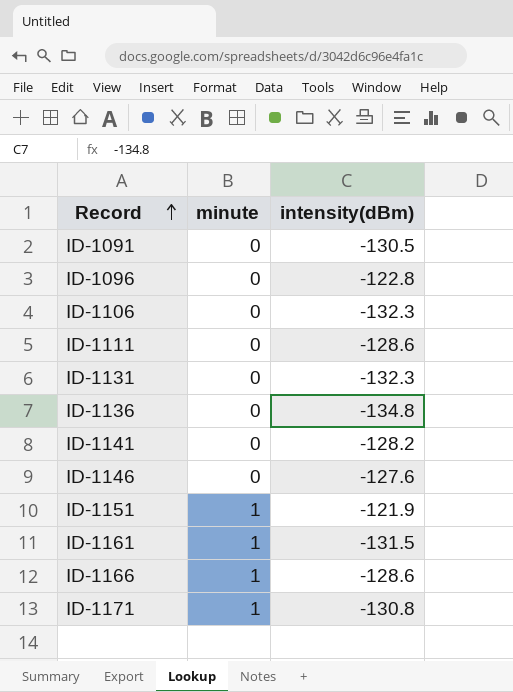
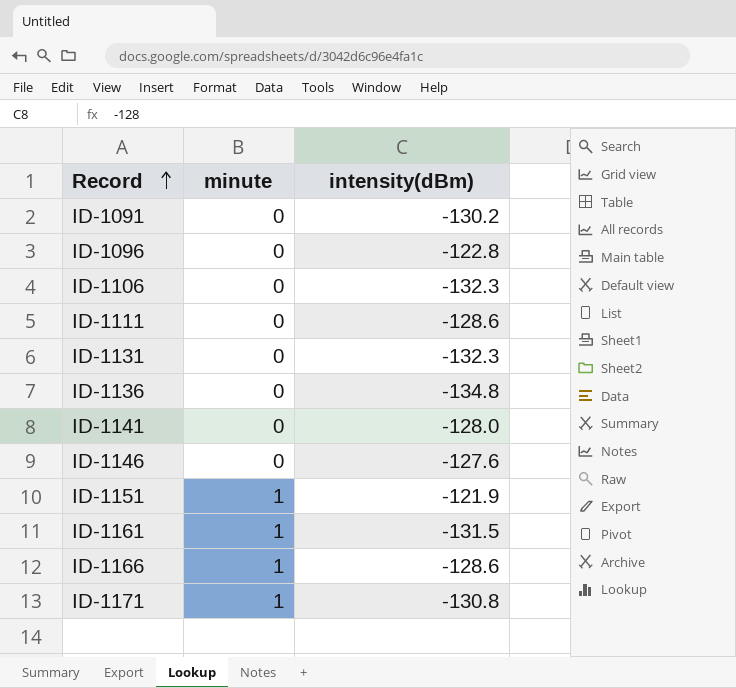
ID-1091 | intensity(dBm): -130.5 -> -130.2
ID-1141 | intensity(dBm): -128.2 -> -128.0

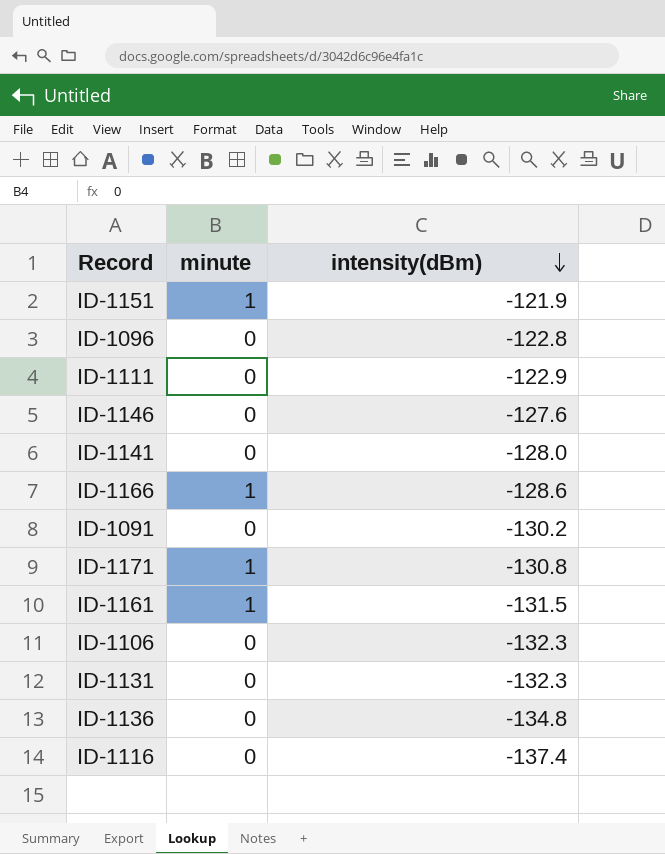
row order: Record ascending -> intensity(dBm) descending
ID-1111 | intensity(dBm): -128.6 -> -122.9
row ID-1116: none -> 0 | -137.4

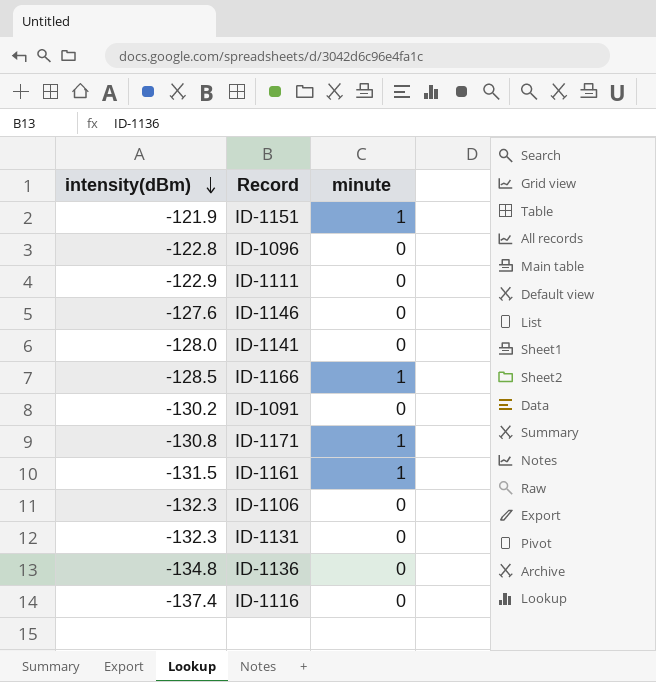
column intensity(dBm) | position: 3 -> 1
ID-1166 | intensity(dBm): -128.6 -> -128.5

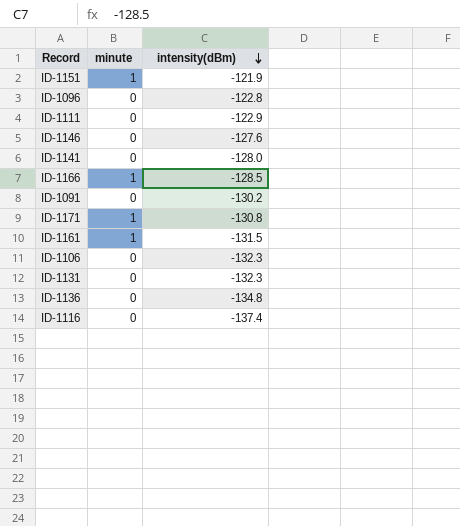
column intensity(dBm) | position: 1 -> 3

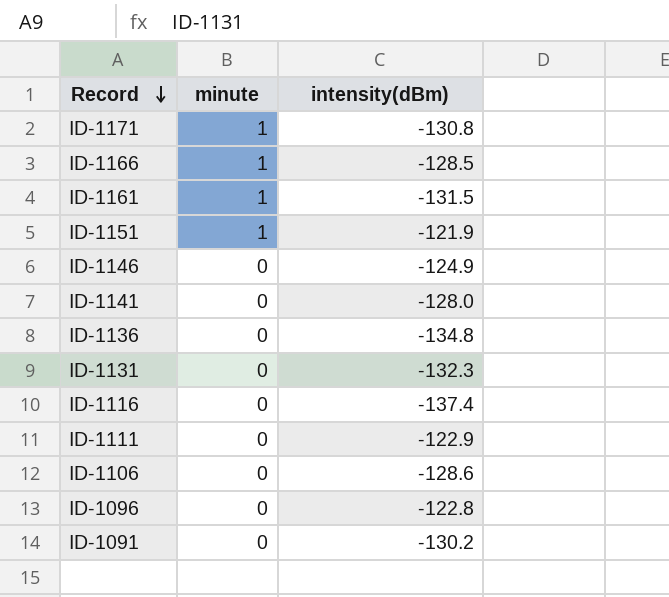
row order: intensity(dBm) descending -> Record descending
ID-1146 | intensity(dBm): -127.6 -> -124.9
ID-1106 | intensity(dBm): -132.3 -> -128.6

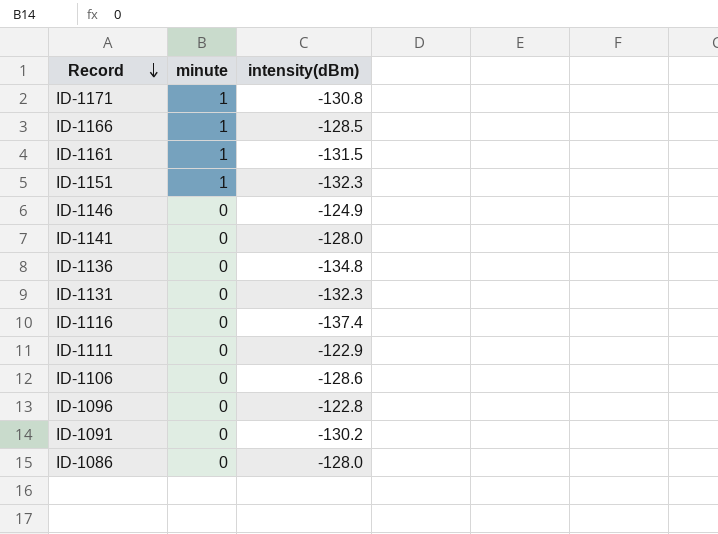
ID-1151 | intensity(dBm): -121.9 -> -132.3
row ID-1086: none -> 0 | -128.0

